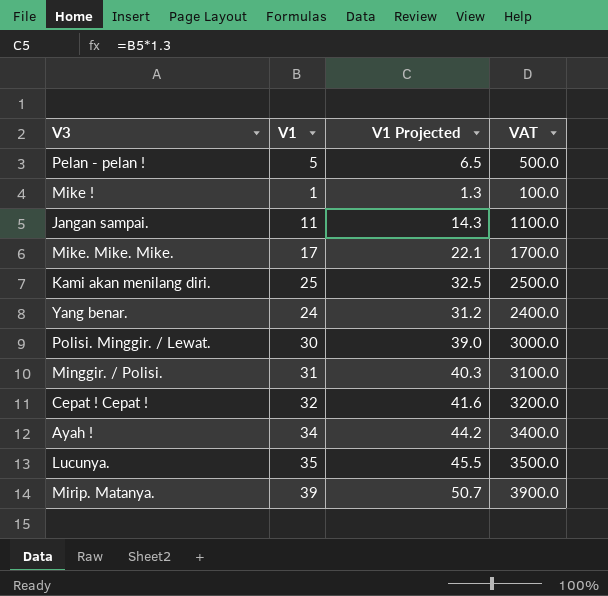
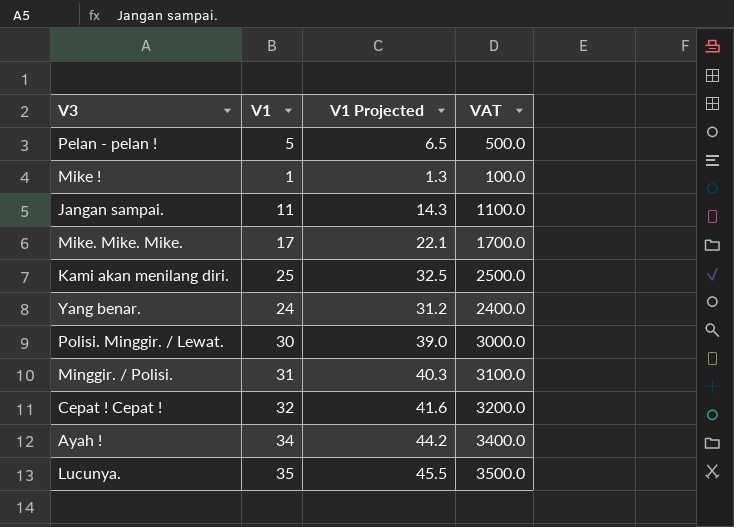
row Mirip. Matanya.: 39 | 50.7 | 3900.0 -> none

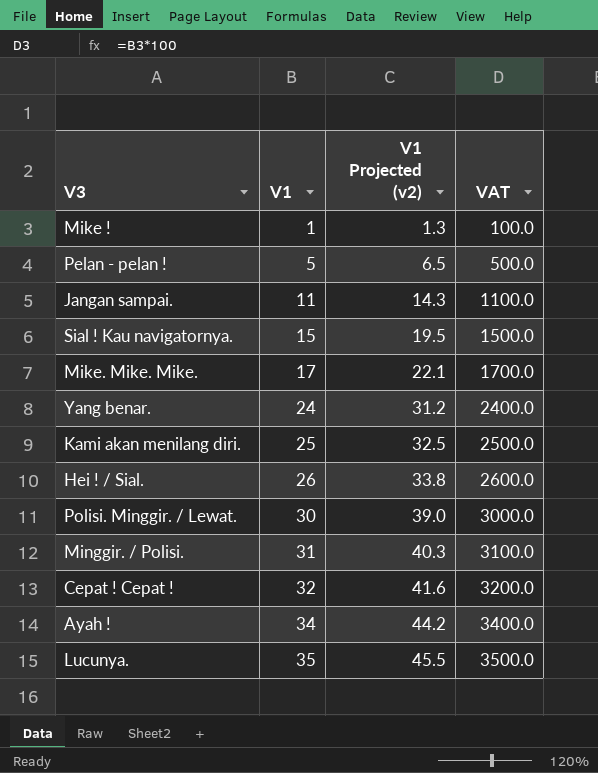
row order: none -> V1 ascending
column name: V1 Projected -> V1 Projected (v2)
row Sial ! Kau navigatornya.: none -> 15 | 19.5 | 1500.0
row Hei ! / Sial.: none -> 26 | 33.8 | 2600.0

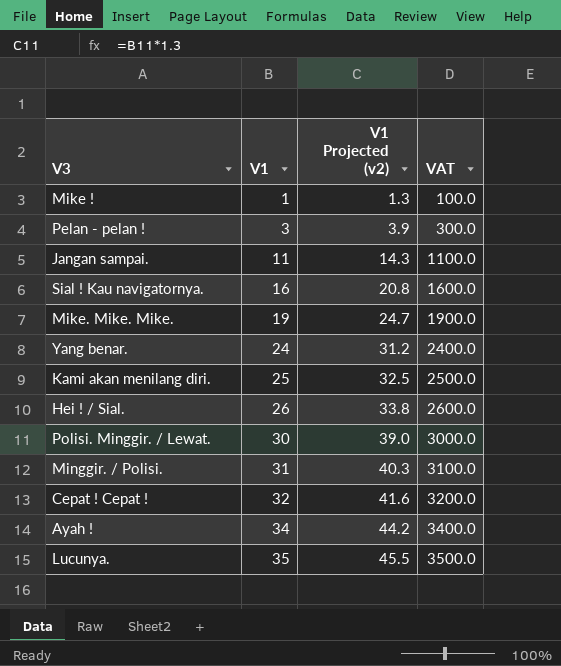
Pelan - pelan ! | V1: 5 -> 3
Pelan - pelan ! | V1 Projected (v2): 6.5 -> 3.9
Pelan - pelan ! | VAT: 500.0 -> 300.0
Sial ! Kau navigatornya. | V1: 15 -> 16
Sial ! Kau navigatornya. | V1 Projected (v2): 19.5 -> 20.8
Sial ! Kau navigatornya. | VAT: 1500.0 -> 1600.0
Mike. Mike. Mike. | V1: 17 -> 19
Mike. Mike. Mike. | V1 Projected (v2): 22.1 -> 24.7
Mike. Mike. Mike. | VAT: 1700.0 -> 1900.0

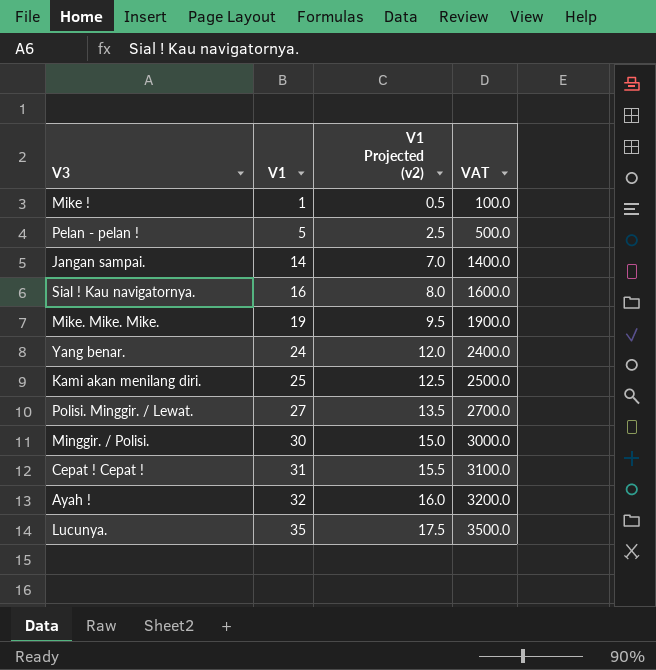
column V1 Projected (v2) | formula: [V1] * 1.3 -> [V1] * 0.5
row Hei ! / Sial.: 26 | 33.8 | 2600.0 -> none
Pelan - pelan ! | V1: 3 -> 5
Pelan - pelan ! | VAT: 300.0 -> 500.0
Jangan sampai. | V1: 11 -> 14
Jangan sampai. | VAT: 1100.0 -> 1400.0
Polisi. Minggir. / Lewat. | V1: 30 -> 27
Polisi. Minggir. / Lewat. | VAT: 3000.0 -> 2700.0
Minggir. / Polisi. | V1: 31 -> 30
Minggir. / Polisi. | VAT: 3100.0 -> 3000.0
Cepat ! Cepat ! | V1: 32 -> 31
Cepat ! Cepat ! | VAT: 3200.0 -> 3100.0
Ayah ! | V1: 34 -> 32
Ayah ! | VAT: 3400.0 -> 3200.0

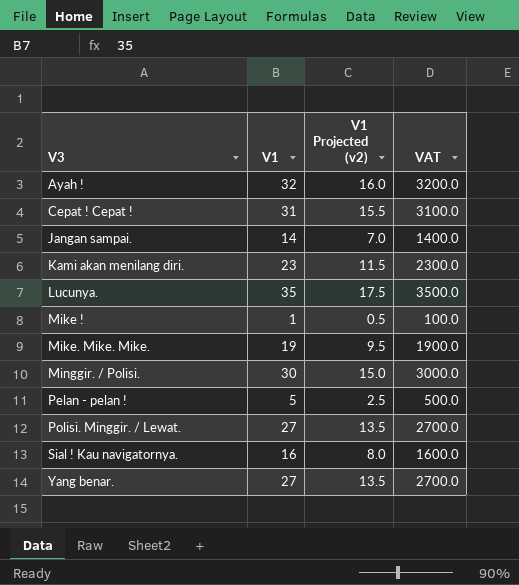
row order: V1 ascending -> V3 ascending
Kami akan menilang diri. | V1: 25 -> 23
Kami akan menilang diri. | V1 Projected (v2): 12.5 -> 11.5
Kami akan menilang diri. | VAT: 2500.0 -> 2300.0
Yang benar. | V1: 24 -> 27
Yang benar. | V1 Projected (v2): 12.0 -> 13.5
Yang benar. | VAT: 2400.0 -> 2700.0

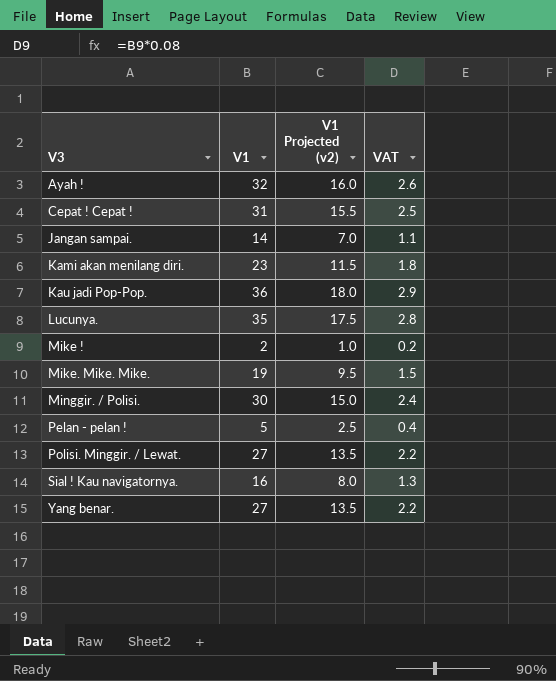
column VAT | formula: [V1] * 100 -> [V1] * 0.08
row Kau jadi Pop-Pop.: none -> 36 | 18.0 | 2.9
Mike ! | V1: 1 -> 2
Mike ! | V1 Projected (v2): 0.5 -> 1.0

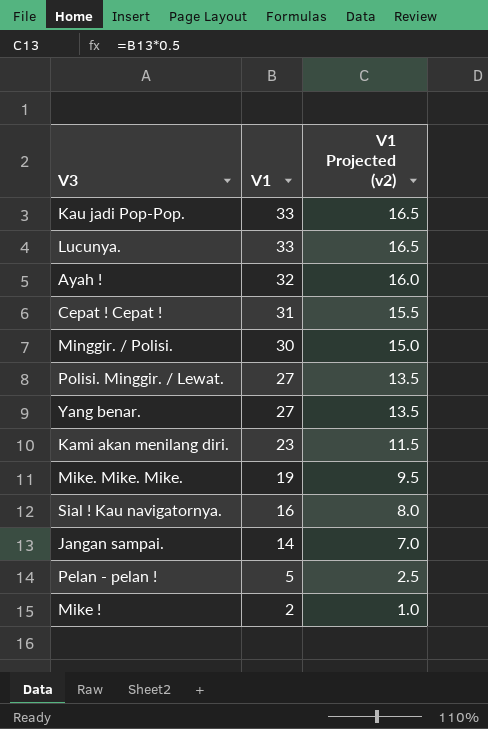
row order: V3 ascending -> V1 descending
column VAT | formula: [V1] * 0.08 -> none
Kau jadi Pop-Pop. | V1: 36 -> 33
Kau jadi Pop-Pop. | V1 Projected (v2): 18.0 -> 16.5
Lucunya. | V1: 35 -> 33
Lucunya. | V1 Projected (v2): 17.5 -> 16.5

